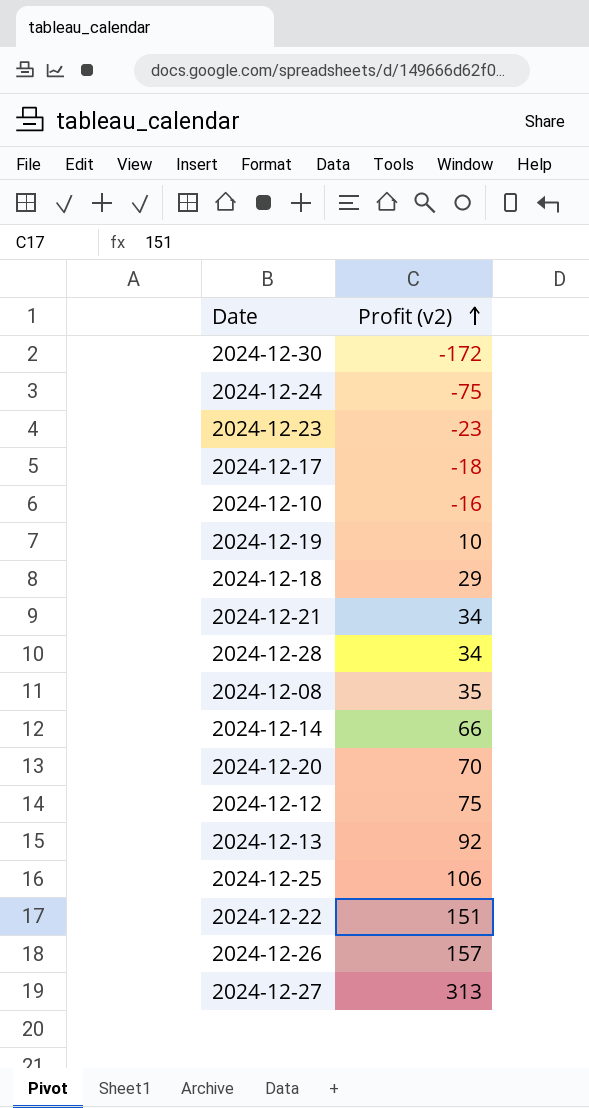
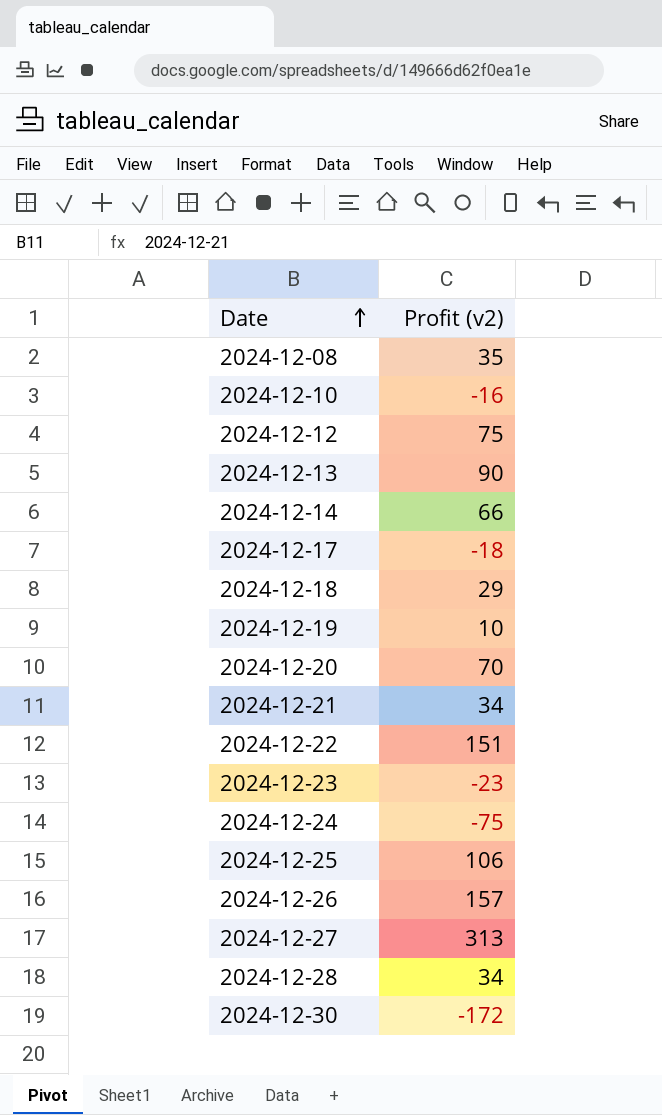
row order: Profit (v2) ascending -> Date ascending
2024-12-13 | Profit (v2): 92 -> 90

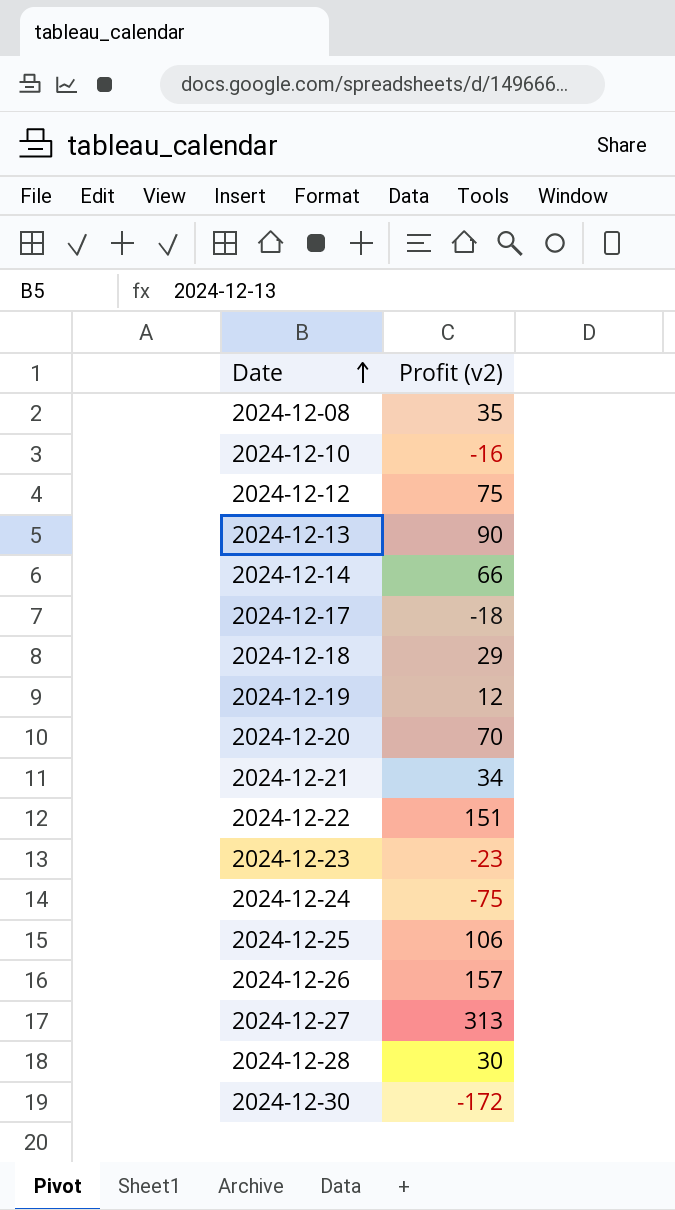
2024-12-19 | Profit (v2): 10 -> 12
2024-12-28 | Profit (v2): 34 -> 30

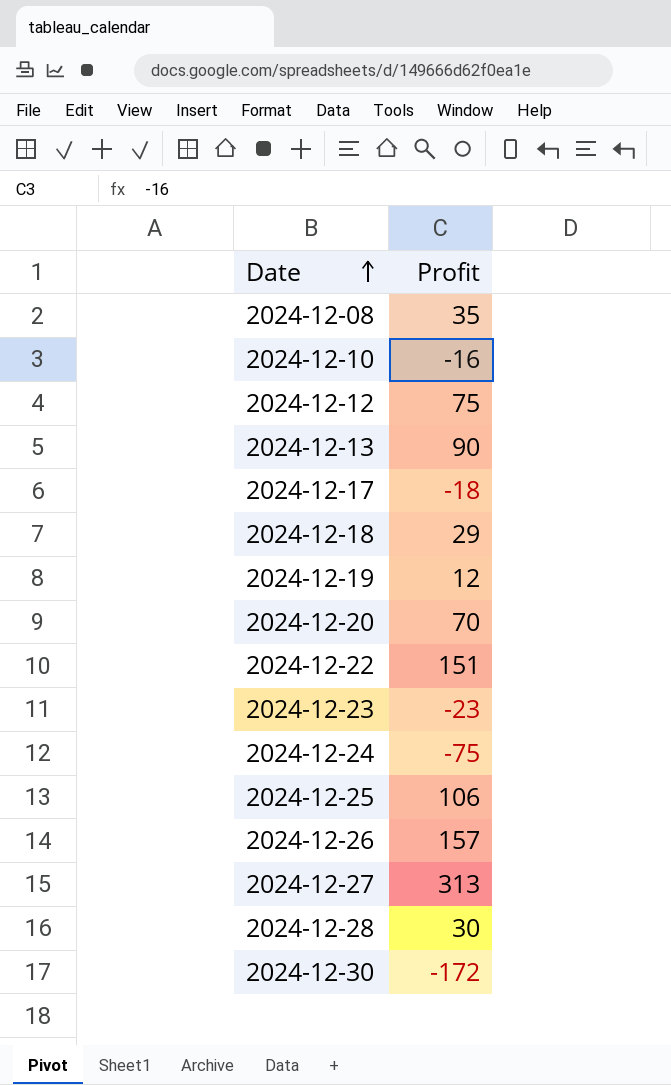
column name: Profit (v2) -> Profit
row 2024-12-14: 66 -> none
row 2024-12-21: 34 -> none

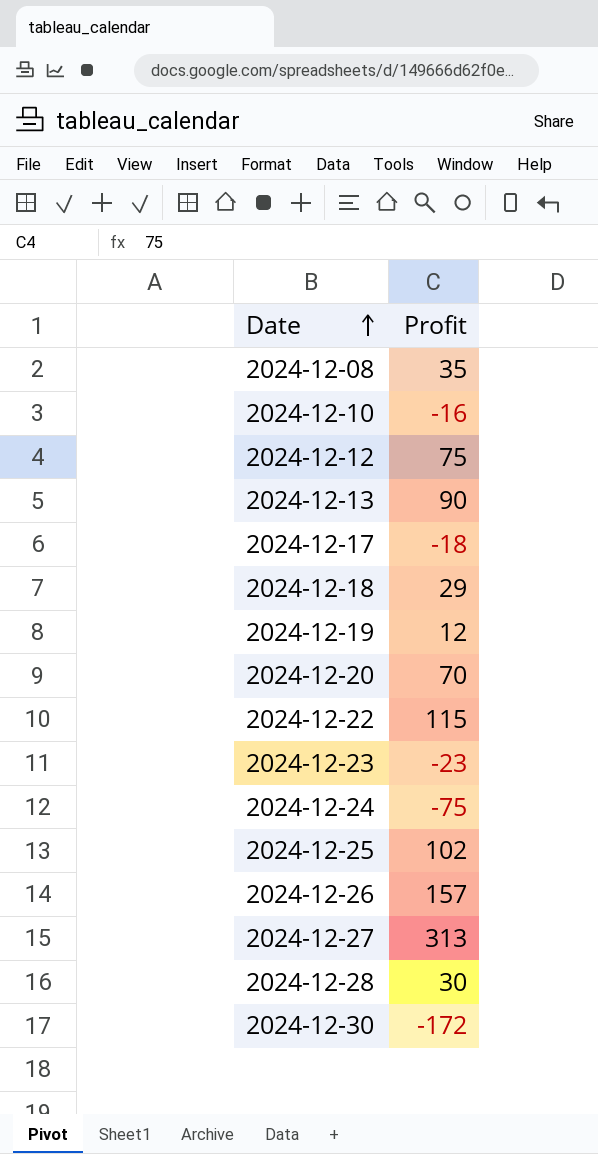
2024-12-22 | Profit: 151 -> 115
2024-12-25 | Profit: 106 -> 102

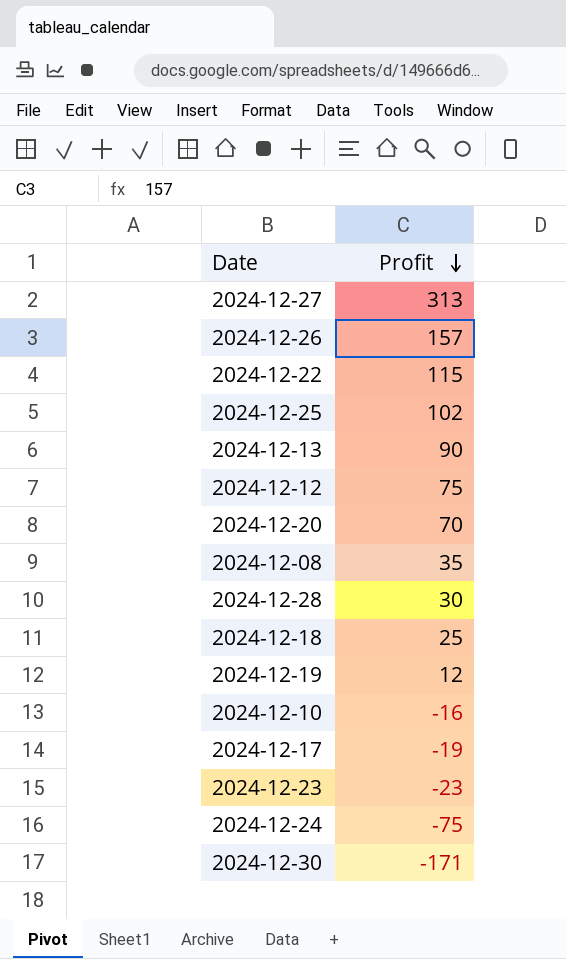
row order: Date ascending -> Profit descending
2024-12-18 | Profit: 29 -> 25
2024-12-17 | Profit: -18 -> -19
2024-12-30 | Profit: -172 -> -171

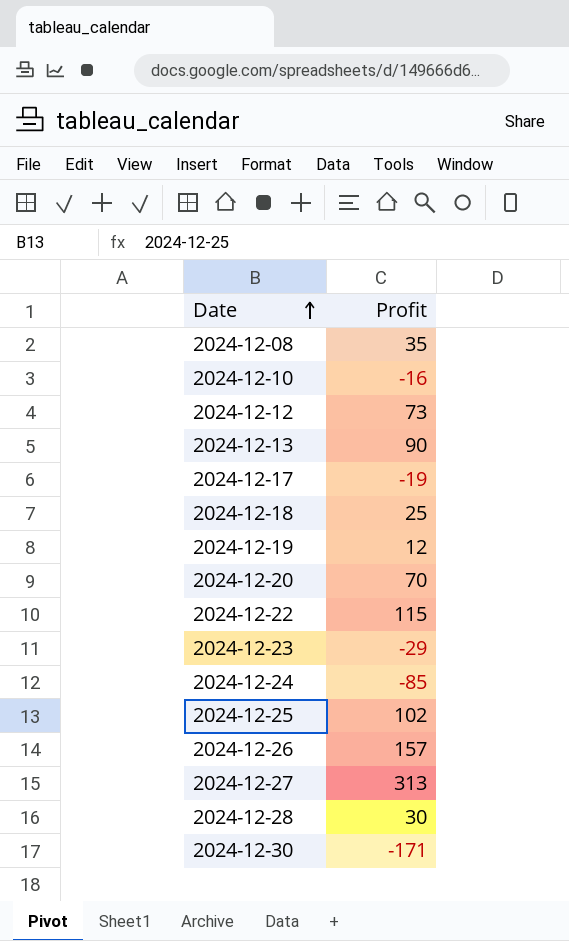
row order: Profit descending -> Date ascending
2024-12-12 | Profit: 75 -> 73
2024-12-23 | Profit: -23 -> -29
2024-12-24 | Profit: -75 -> -85

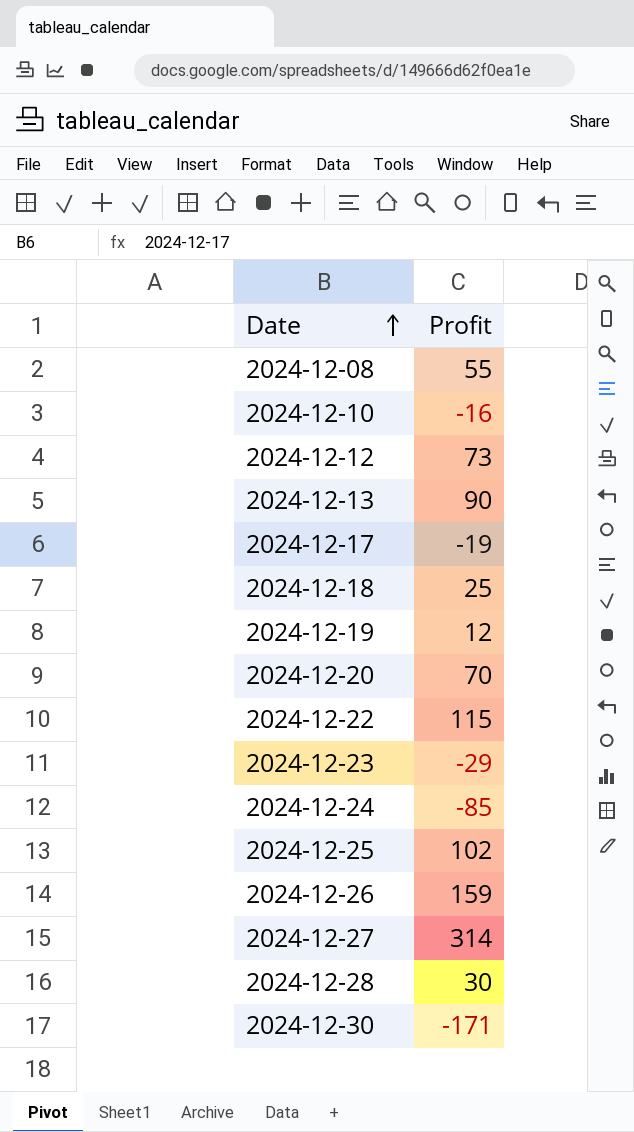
2024-12-08 | Profit: 35 -> 55
2024-12-26 | Profit: 157 -> 159
2024-12-27 | Profit: 313 -> 314

